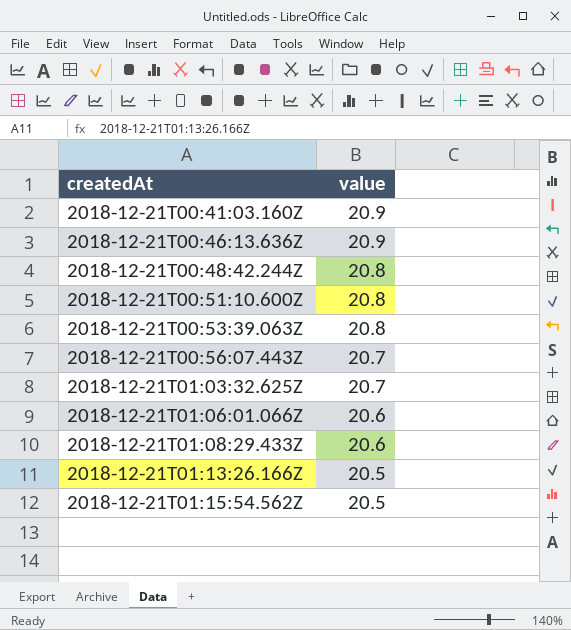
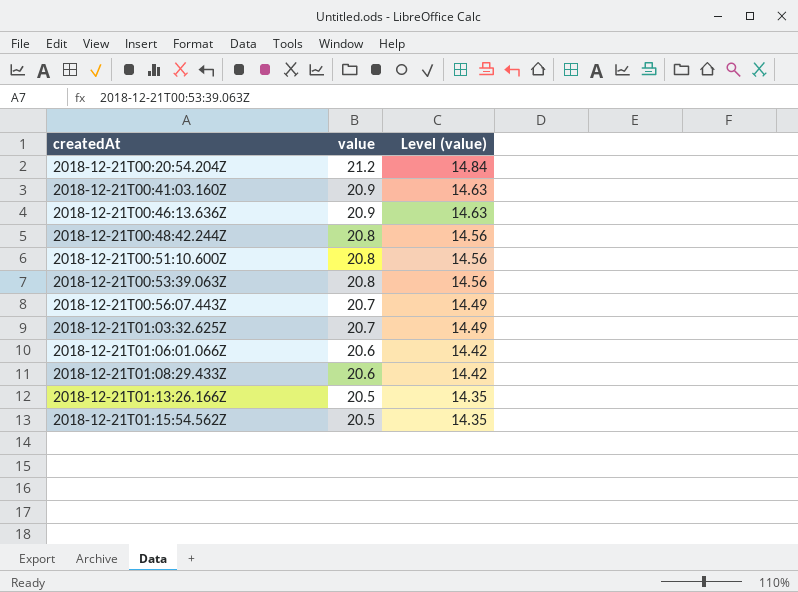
column Level (value) | formula: none -> [value] * 0.7
row 2018-12-21T00:20:54.204Z: none -> 21.2 | 14.84

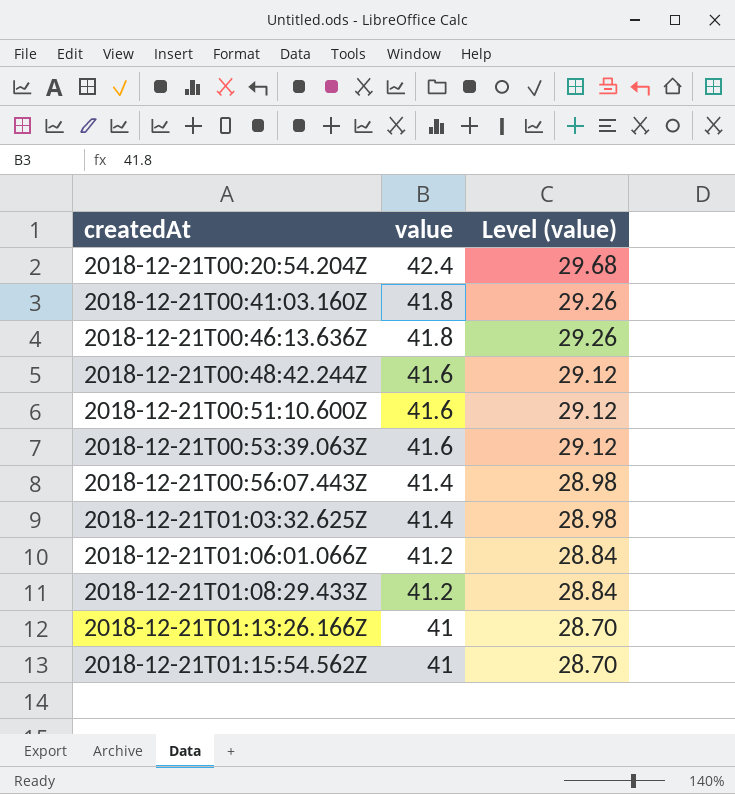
2018-12-21T00:20:54.204Z | value: 21.2 -> 42.4
2018-12-21T00:20:54.204Z | Level (value): 14.84 -> 29.68
2018-12-21T00:41:03.160Z | value: 20.9 -> 41.8
2018-12-21T00:41:03.160Z | Level (value): 14.63 -> 29.26
2018-12-21T00:46:13.636Z | value: 20.9 -> 41.8
2018-12-21T00:46:13.636Z | Level (value): 14.63 -> 29.26
2018-12-21T00:48:42.244Z | value: 20.8 -> 41.6
2018-12-21T00:48:42.244Z | Level (value): 14.56 -> 29.12
2018-12-21T00:51:10.600Z | value: 20.8 -> 41.6
2018-12-21T00:51:10.600Z | Level (value): 14.56 -> 29.12
2018-12-21T00:53:39.063Z | value: 20.8 -> 41.6
2018-12-21T00:53:39.063Z | Level (value): 14.56 -> 29.12
2018-12-21T00:56:07.443Z | value: 20.7 -> 41.4
2018-12-21T00:56:07.443Z | Level (value): 14.49 -> 28.98
2018-12-21T01:03:32.625Z | value: 20.7 -> 41.4
2018-12-21T01:03:32.625Z | Level (value): 14.49 -> 28.98
2018-12-21T01:06:01.066Z | value: 20.6 -> 41.2
2018-12-21T01:06:01.066Z | Level (value): 14.42 -> 28.84
2018-12-21T01:08:29.433Z | value: 20.6 -> 41.2
2018-12-21T01:08:29.433Z | Level (value): 14.42 -> 28.84
2018-12-21T01:13:26.166Z | value: 20.5 -> 41
2018-12-21T01:13:26.166Z | Level (value): 14.35 -> 28.70
2018-12-21T01:15:54.562Z | value: 20.5 -> 41
2018-12-21T01:15:54.562Z | Level (value): 14.35 -> 28.70

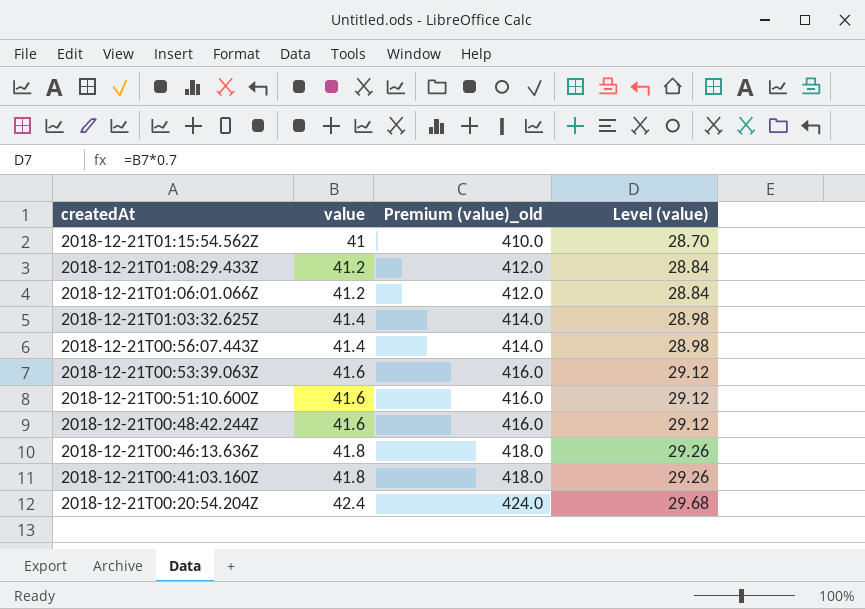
row order: createdAt ascending -> createdAt descending
column Premium (value)_old | formula: none -> [value] * 10
row 2018-12-21T01:13:26.166Z: 41 | 28.70 -> none

